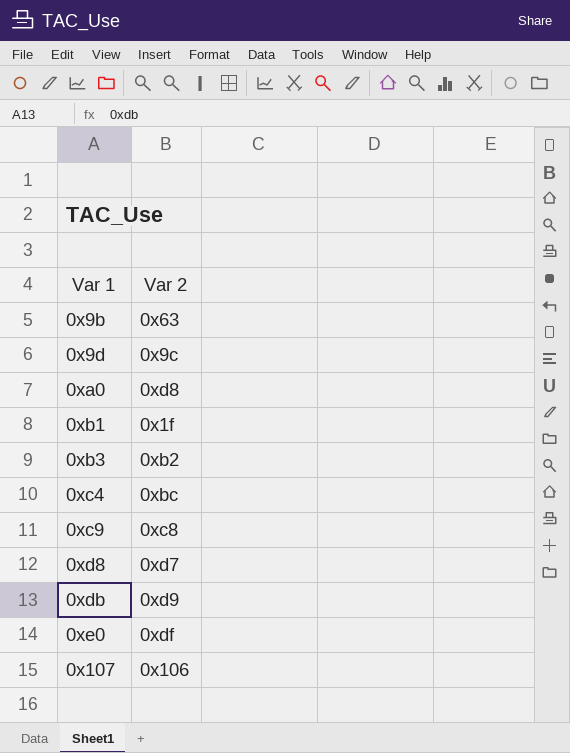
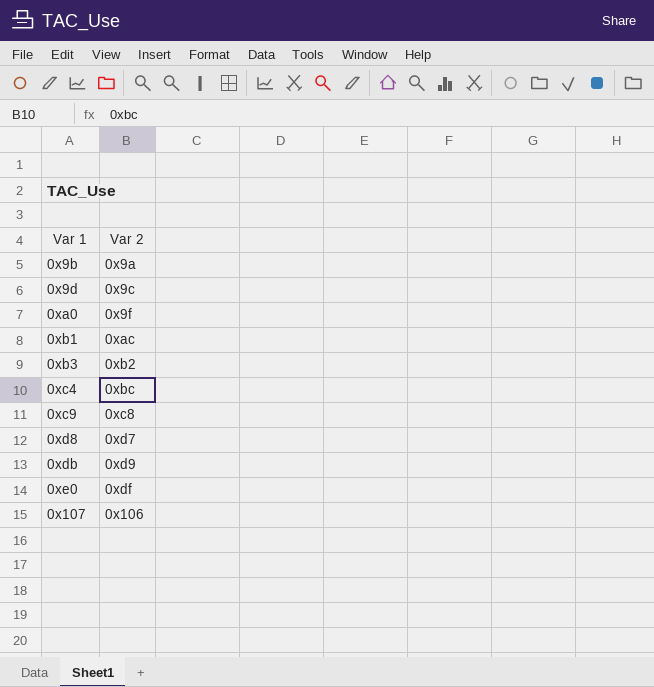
0x9b | Var 2: 0x63 -> 0x9a
0xa0 | Var 2: 0xd8 -> 0x9f
0xb1 | Var 2: 0x1f -> 0xac

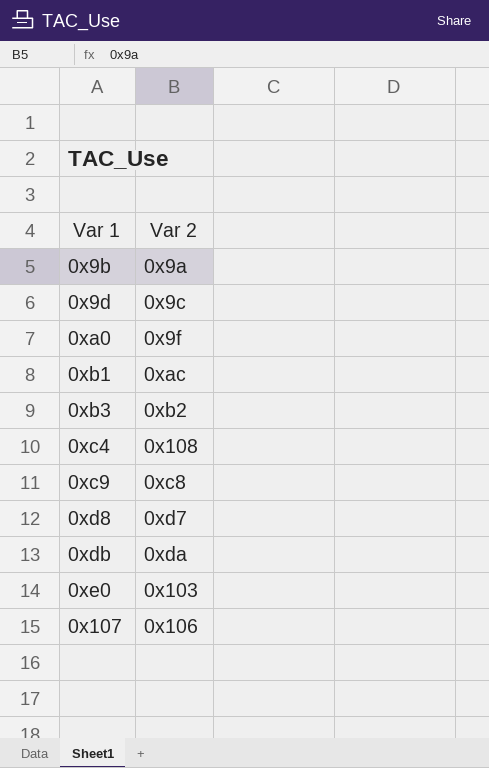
0xc4 | Var 2: 0xbc -> 0x108
0xdb | Var 2: 0xd9 -> 0xda
0xe0 | Var 2: 0xdf -> 0x103

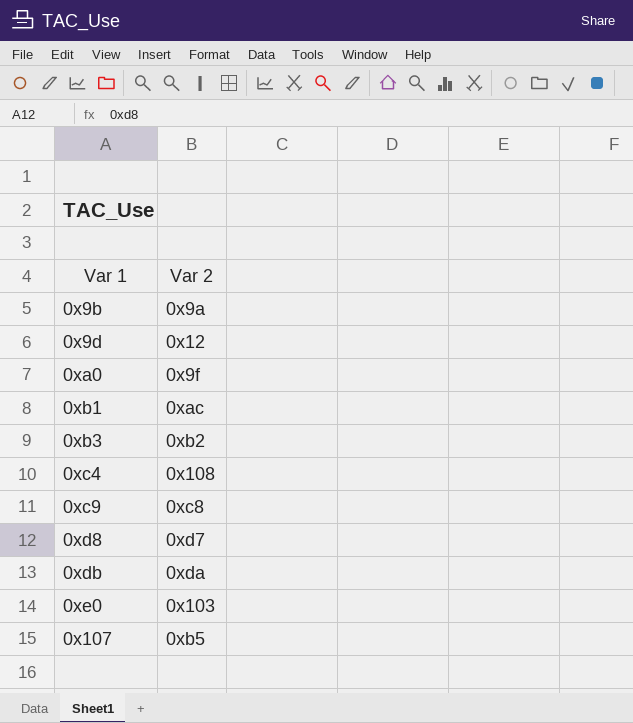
0x9d | Var 2: 0x9c -> 0x12
0x107 | Var 2: 0x106 -> 0xb5

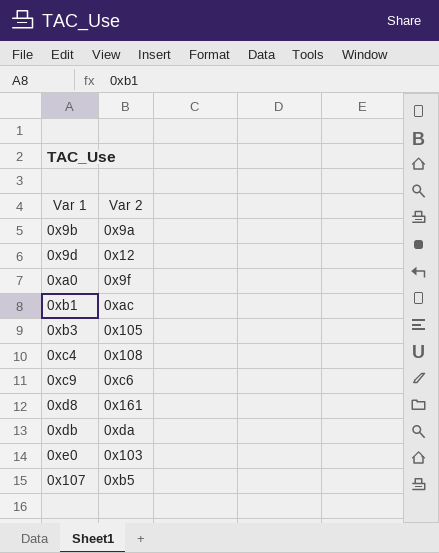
0xb3 | Var 2: 0xb2 -> 0x105
0xc9 | Var 2: 0xc8 -> 0xc6
0xd8 | Var 2: 0xd7 -> 0x161

